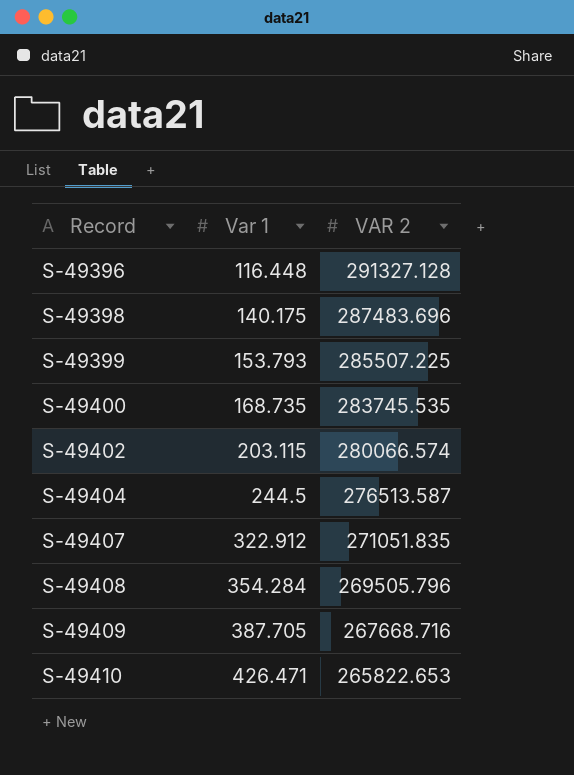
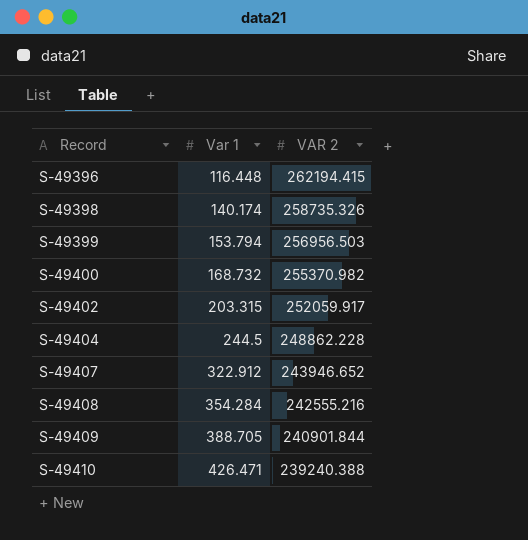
S-49396 | VAR 2: 291327.128 -> 262194.415
S-49398 | Var 1: 140.175 -> 140.174
S-49398 | VAR 2: 287483.696 -> 258735.326
S-49399 | Var 1: 153.793 -> 153.794
S-49399 | VAR 2: 285507.225 -> 256956.503
S-49400 | Var 1: 168.735 -> 168.732
S-49400 | VAR 2: 283745.535 -> 255370.982
S-49402 | Var 1: 203.115 -> 203.315
S-49402 | VAR 2: 280066.574 -> 252059.917
S-49404 | VAR 2: 276513.587 -> 248862.228
S-49407 | VAR 2: 271051.835 -> 243946.652
S-49408 | VAR 2: 269505.796 -> 242555.216
S-49409 | Var 1: 387.705 -> 388.705
S-49409 | VAR 2: 267668.716 -> 240901.844
S-49410 | VAR 2: 265822.653 -> 239240.388

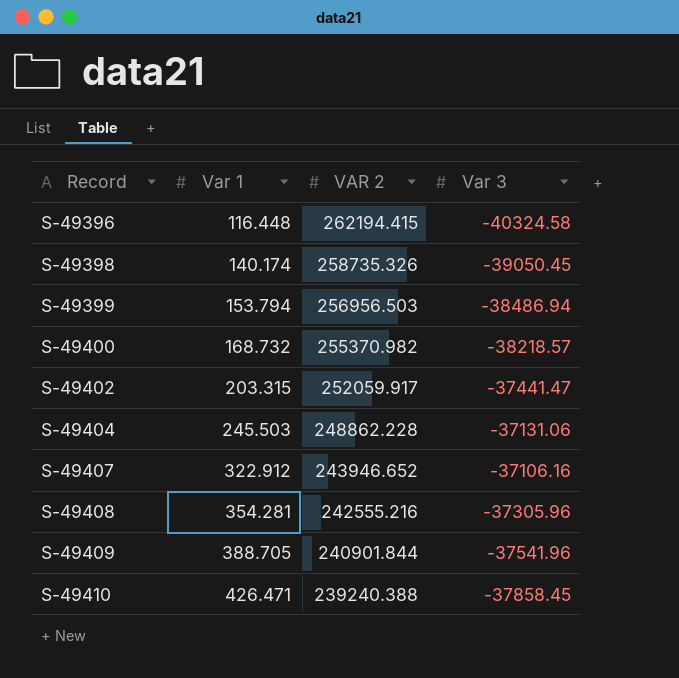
column Var 3 | position: none -> 4
S-49404 | Var 1: 244.5 -> 245.503
S-49408 | Var 1: 354.284 -> 354.281

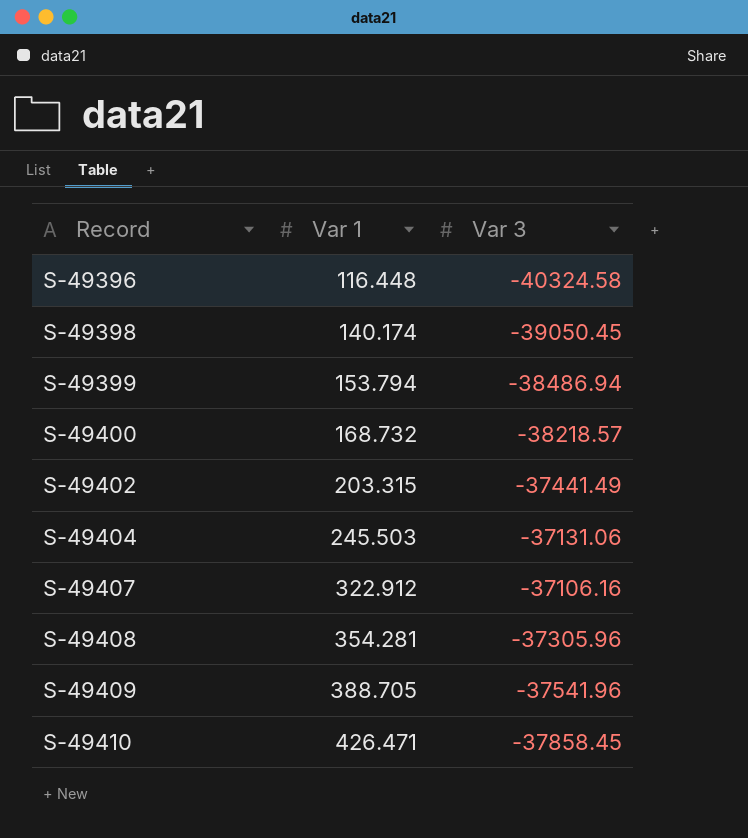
column VAR 2 | position: 3 -> none
S-49402 | Var 3: -37441.47 -> -37441.49

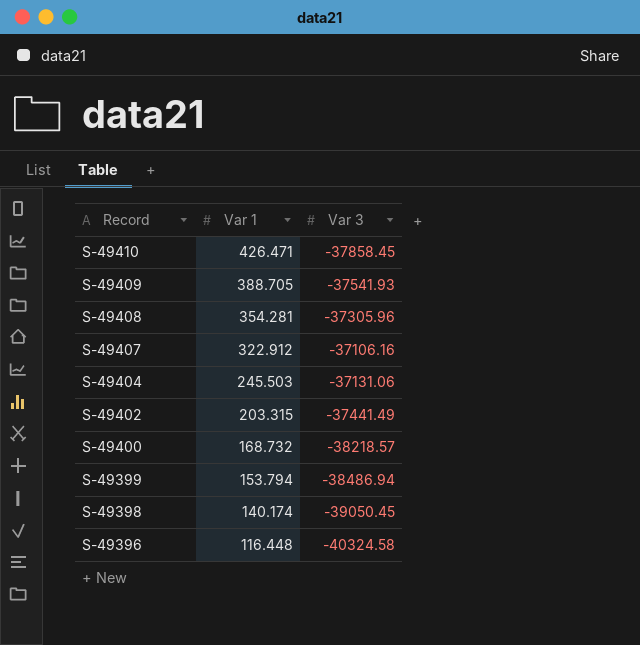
row order: Record ascending -> Record descending
S-49409 | Var 3: -37541.96 -> -37541.93

